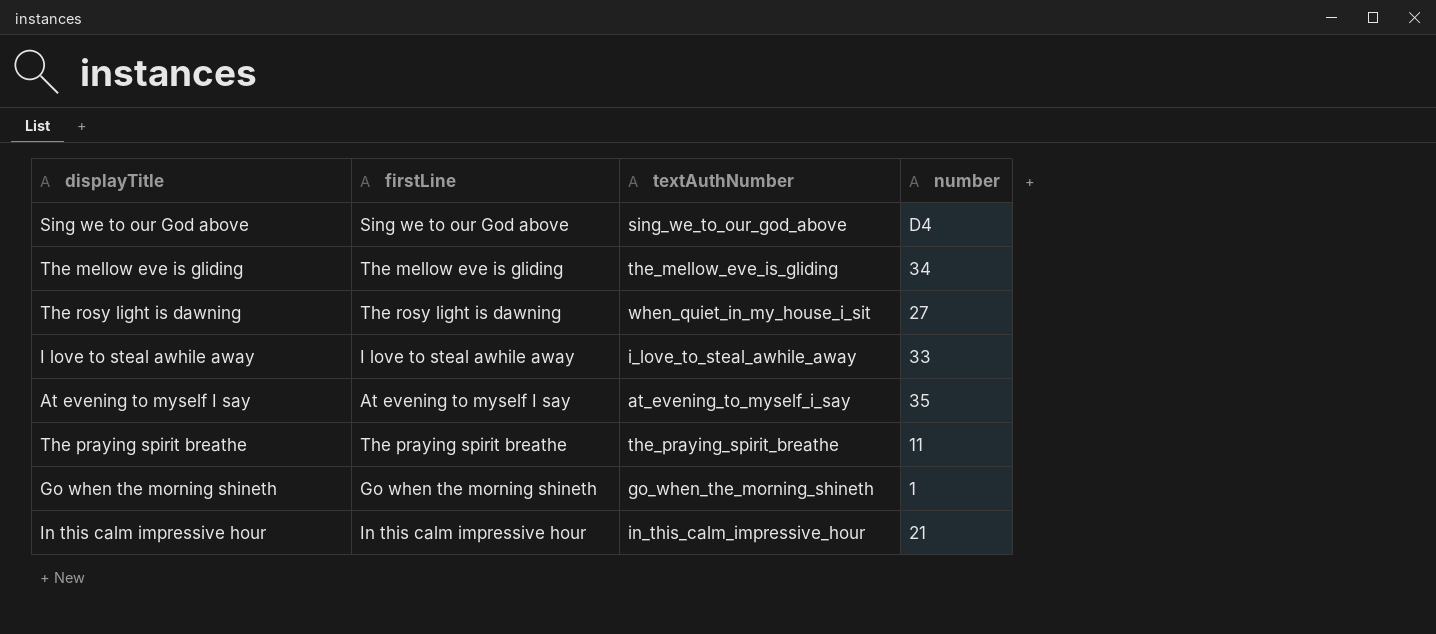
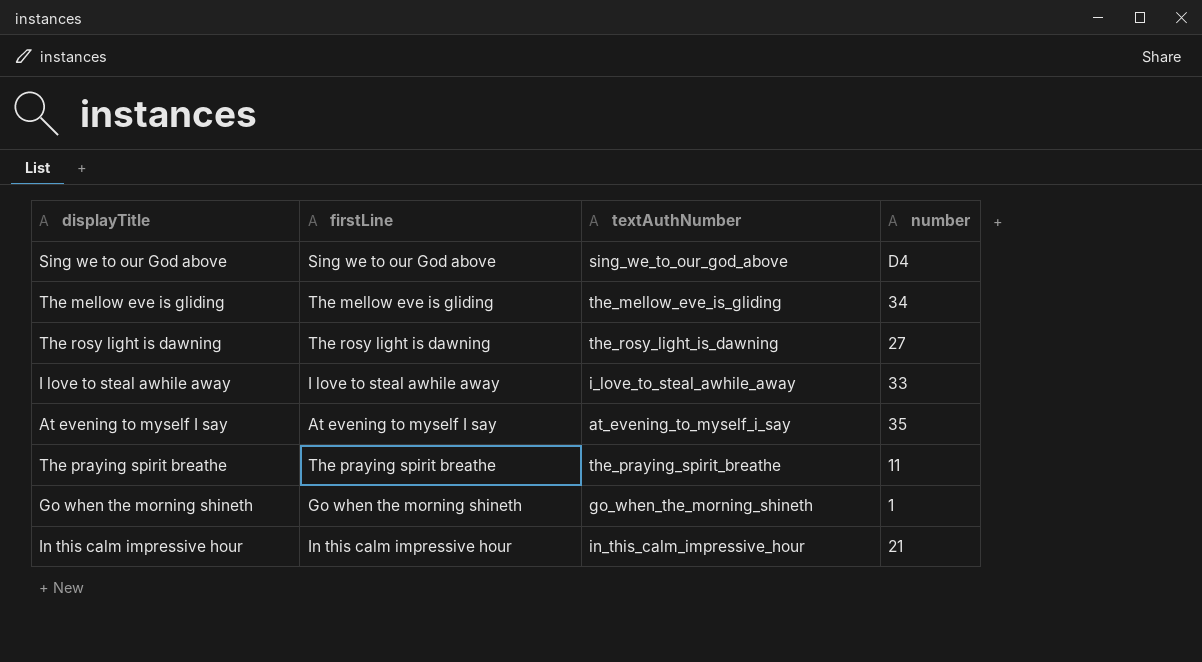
The rosy light is dawning | textAuthNumber: when_quiet_in_my_house_i_sit -> the_rosy_light_is_dawning

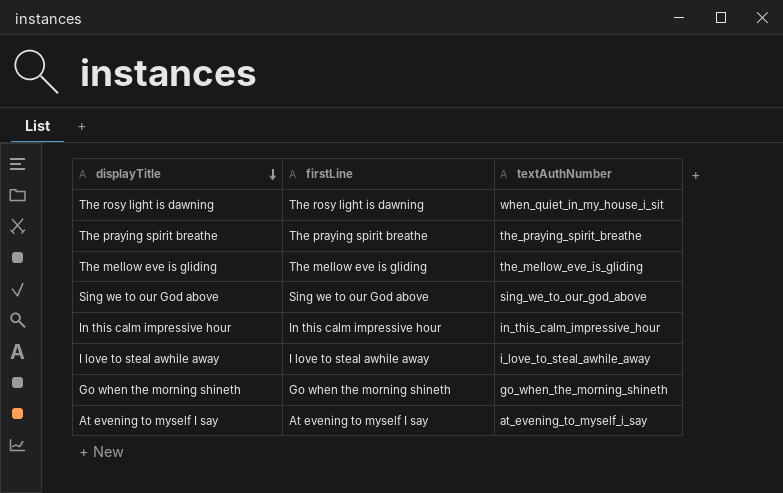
row order: none -> displayTitle descending
column number | position: 4 -> none
The rosy light is dawning | textAuthNumber: the_rosy_light_is_dawning -> when_quiet_in_my_house_i_sit

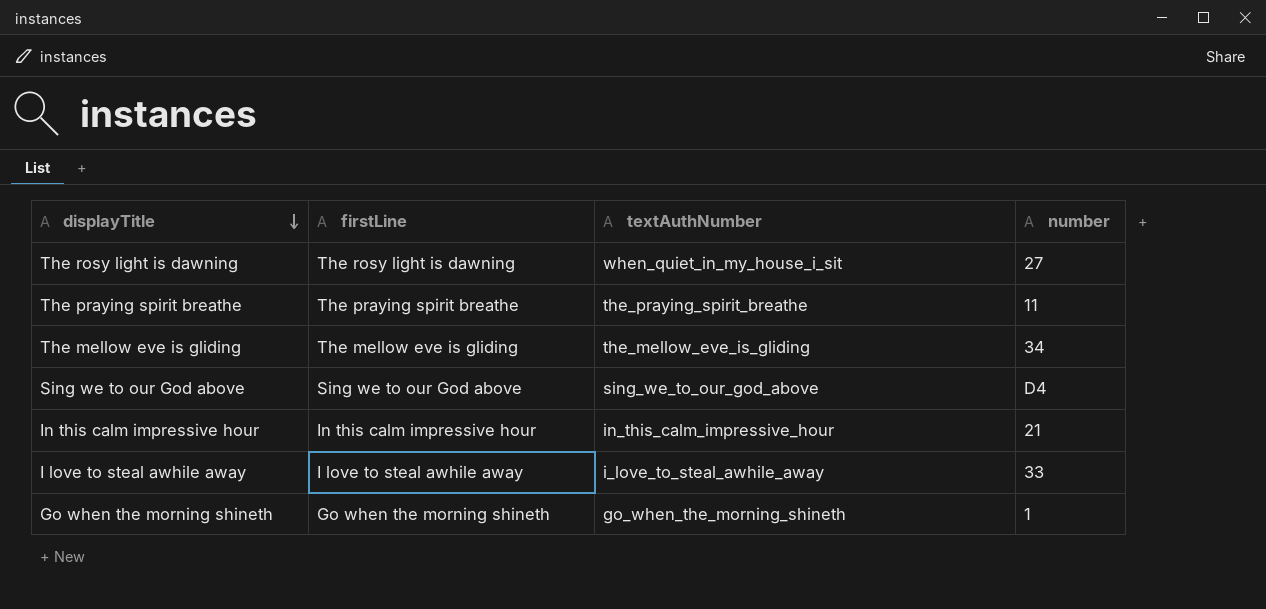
column number | position: none -> 4
row At evening to myself I say: At evening to myself I say | at_evening_to_myself_i_say -> none

